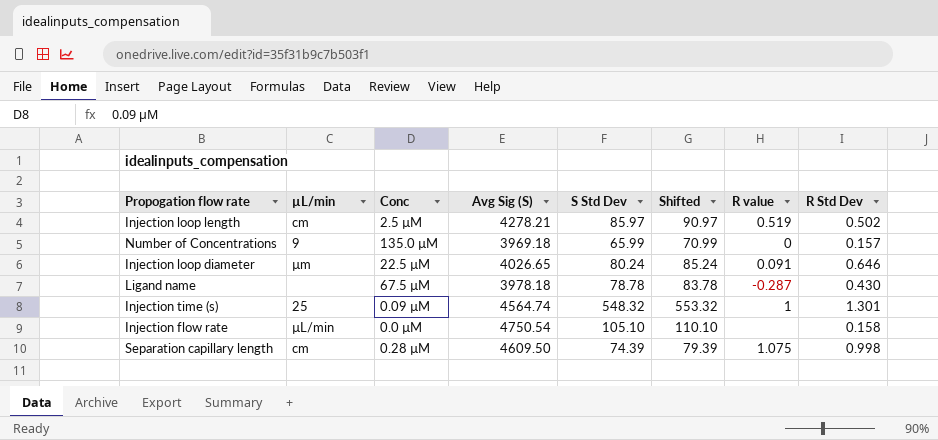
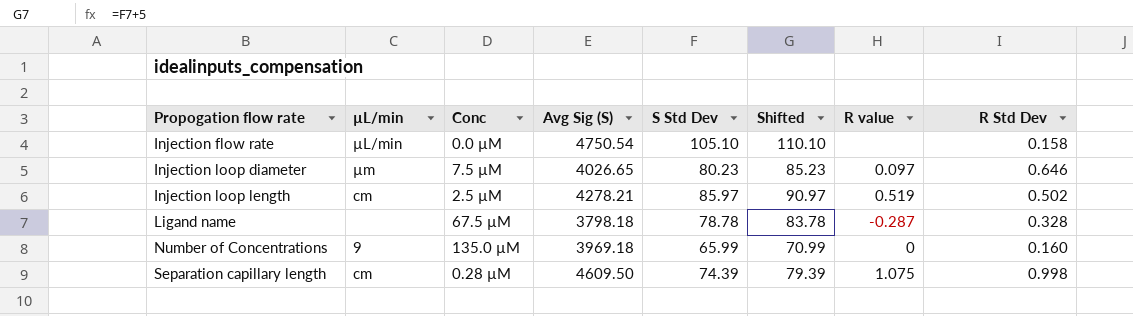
row order: none -> Propogation flow rate ascending
row Injection time (s): 25 | 0.09 µM | 4564.74 | 548.32 | 553.32 | 1 | 1.301 -> none
Injection loop diameter | Conc: 22.5 µM -> 7.5 µM
Injection loop diameter | S Std Dev: 80.24 -> 80.23
Injection loop diameter | Shifted: 85.24 -> 85.23
Injection loop diameter | R value: 0.091 -> 0.097
Ligand name | Avg Sig (S): 3978.18 -> 3798.18
Ligand name | R Std Dev: 0.430 -> 0.328
Number of Concentrations | R Std Dev: 0.157 -> 0.160

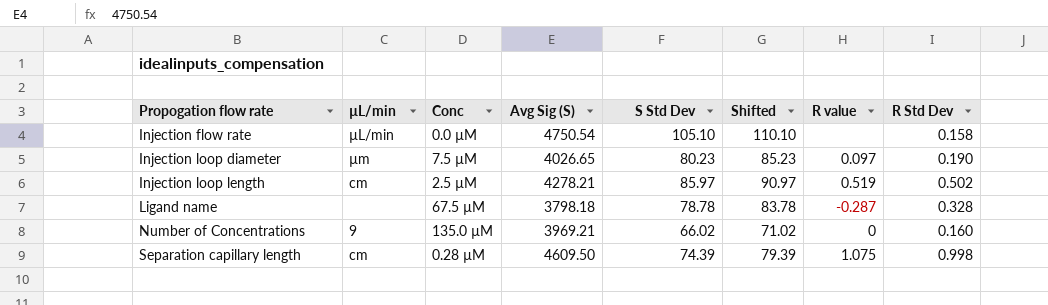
Injection loop diameter | R Std Dev: 0.646 -> 0.190
Number of Concentrations | Avg Sig (S): 3969.18 -> 3969.21
Number of Concentrations | S Std Dev: 65.99 -> 66.02
Number of Concentrations | Shifted: 70.99 -> 71.02

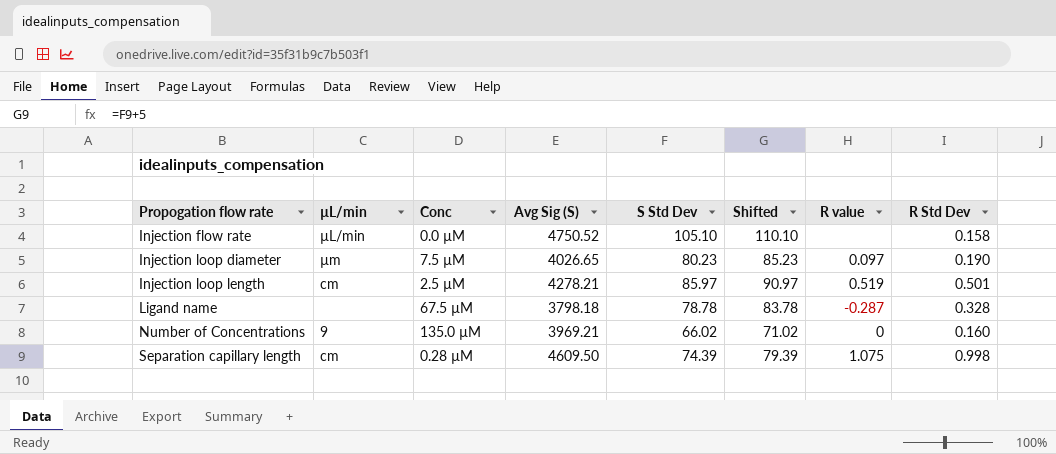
Injection flow rate | Avg Sig (S): 4750.54 -> 4750.52
Injection loop length | R Std Dev: 0.502 -> 0.501

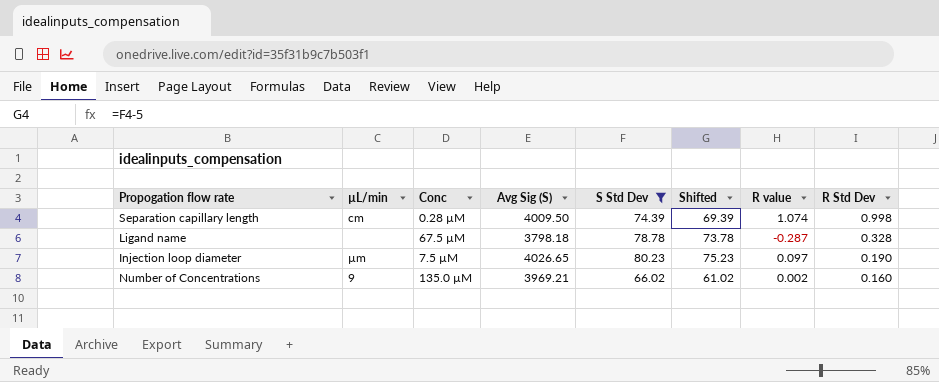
filter: none -> S Std Dev <= 80.23
row order: Propogation flow rate ascending -> R Std Dev descending
column Shifted | formula: [S Std Dev] + 5 -> [S Std Dev] - 5
Separation capillary length | Avg Sig (S): 4609.50 -> 4009.50
Separation capillary length | R value: 1.075 -> 1.074
Number of Concentrations | R value: 0 -> 0.002

